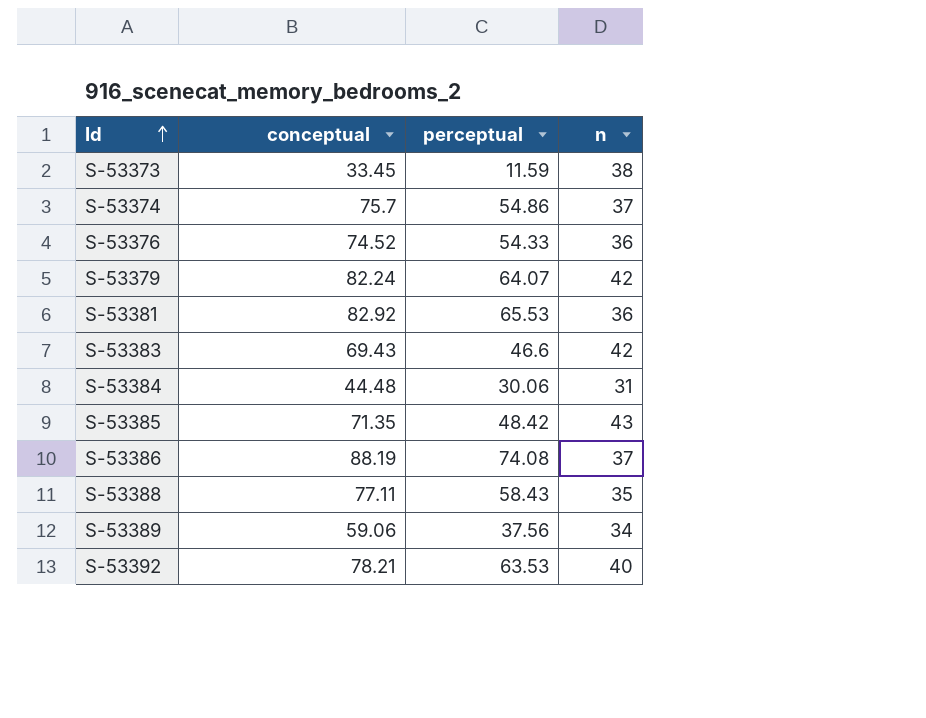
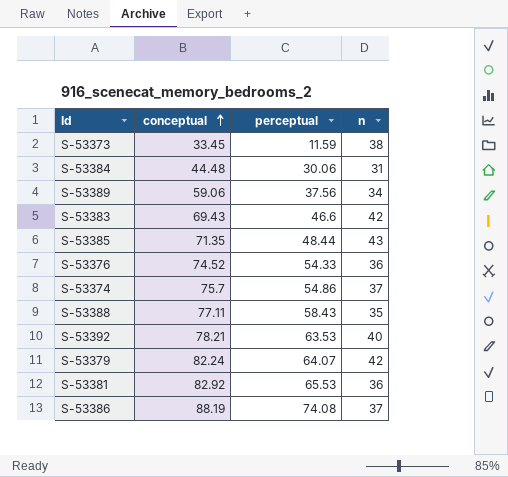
row order: Id ascending -> conceptual ascending
S-53385 | perceptual: 48.42 -> 48.44

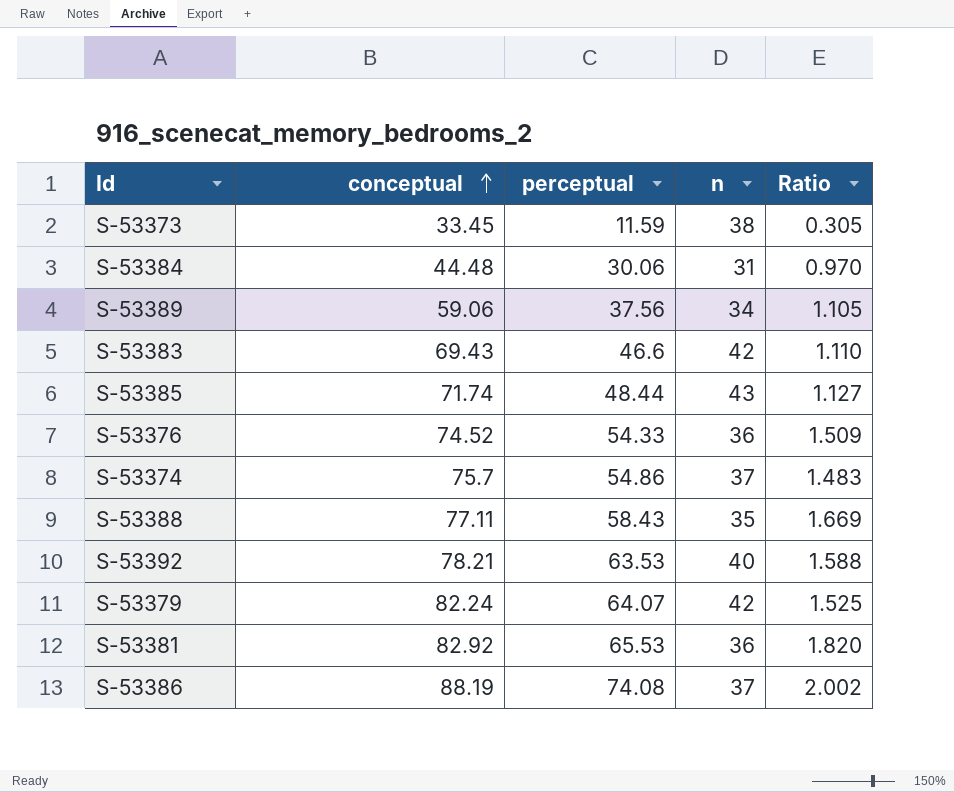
column Ratio | formula: none -> [perceptual] / [n]
S-53385 | conceptual: 71.35 -> 71.74

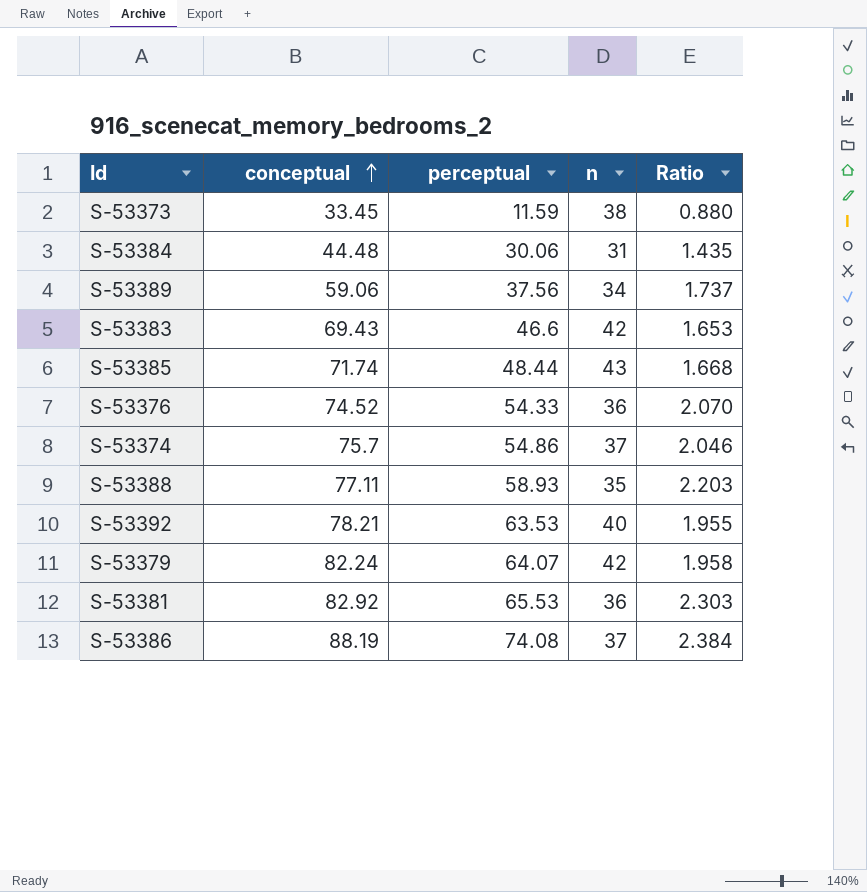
column Ratio | formula: [perceptual] / [n] -> [conceptual] / [n]
S-53388 | perceptual: 58.43 -> 58.93

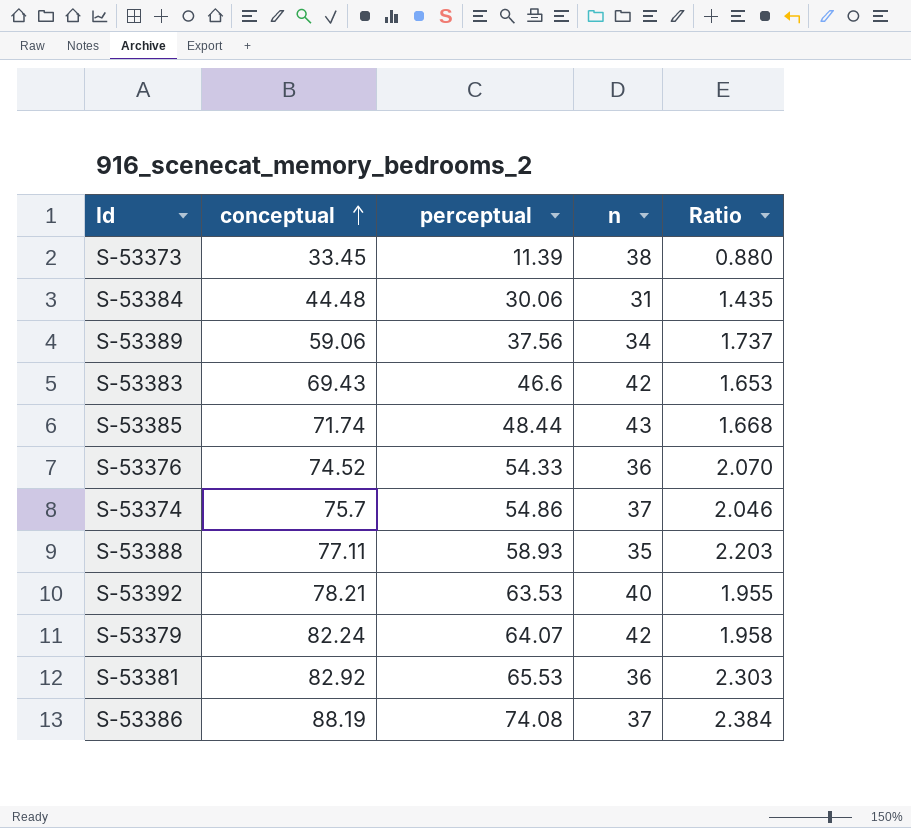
S-53373 | perceptual: 11.59 -> 11.39

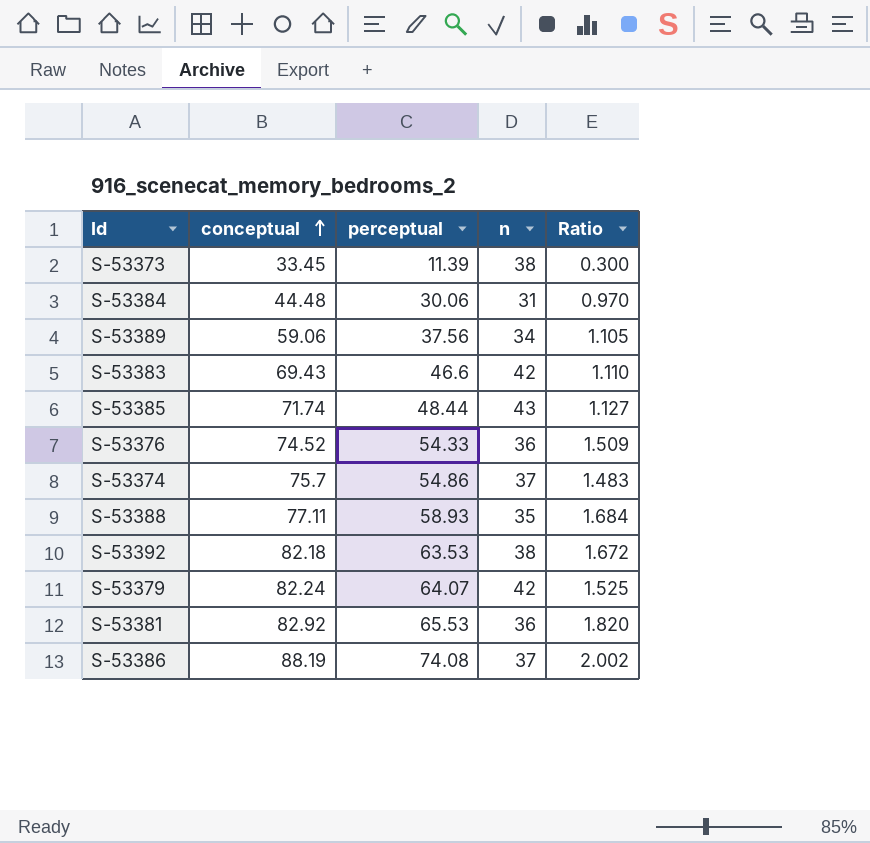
column Ratio | formula: [conceptual] / [n] -> [perceptual] / [n]
S-53392 | conceptual: 78.21 -> 82.18
S-53392 | n: 40 -> 38

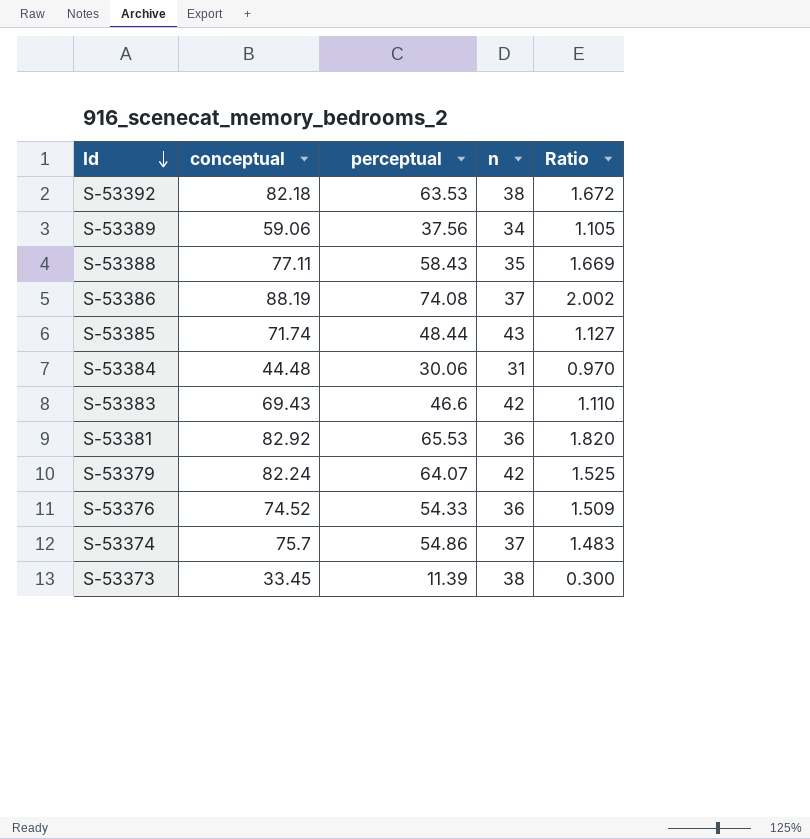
row order: conceptual ascending -> Id descending
S-53388 | perceptual: 58.93 -> 58.43
S-53388 | Ratio: 1.684 -> 1.669

